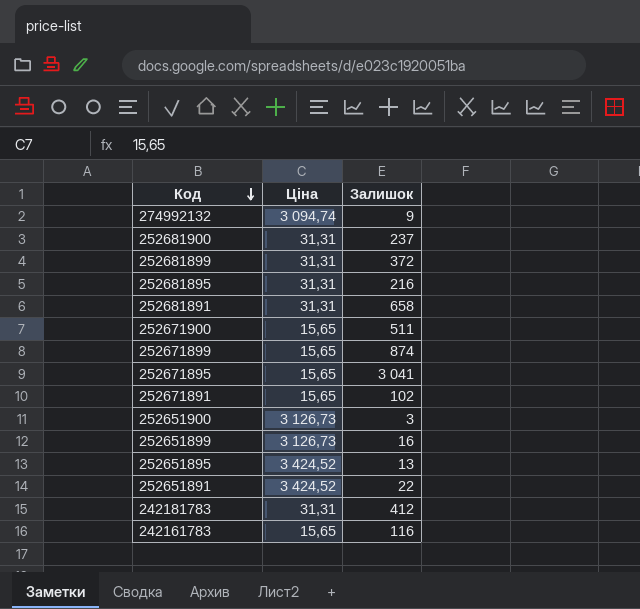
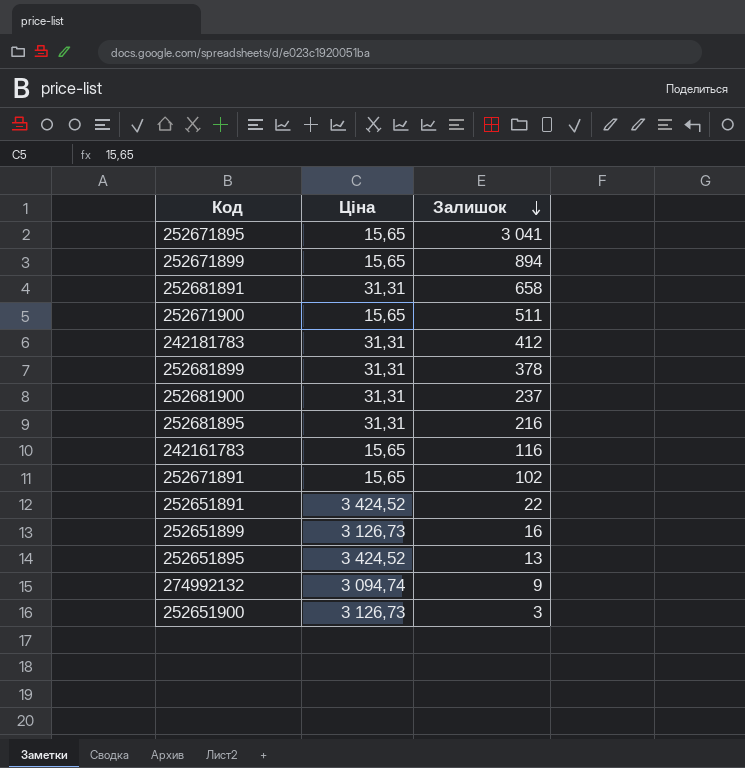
row order: Код descending -> Залишок descending
252671899 | Залишок: 874 -> 894
252681899 | Залишок: 372 -> 378

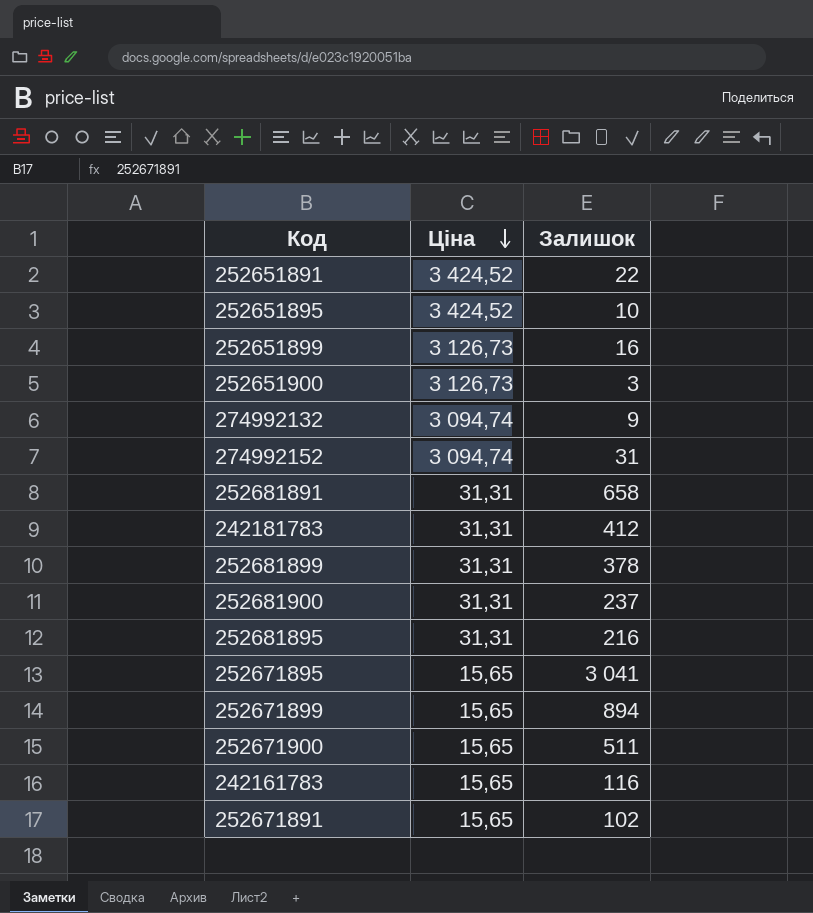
row order: Залишок descending -> Ціна descending
252651895 | Залишок: 13 -> 10
row 274992152: none -> 3 094,74 | 31

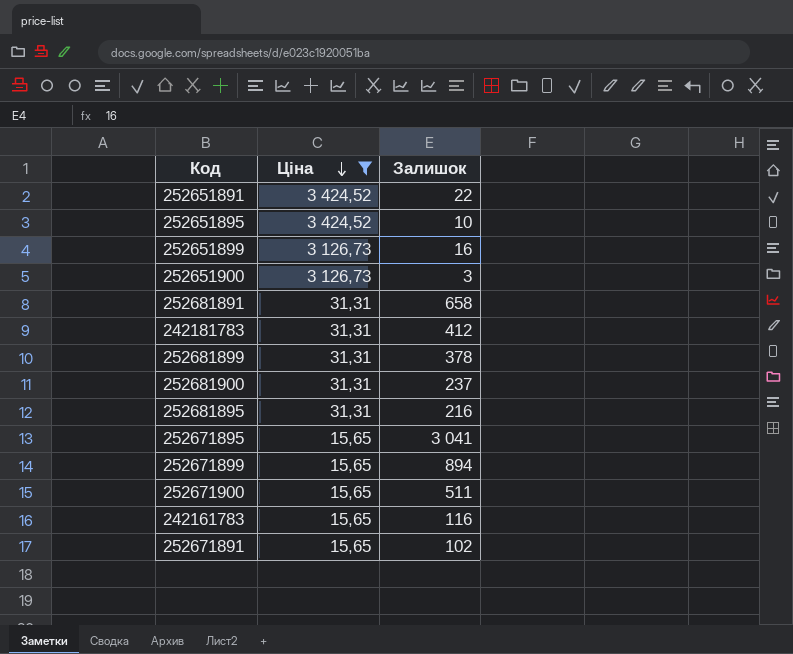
filter: none -> Ціна != 3 094,74

